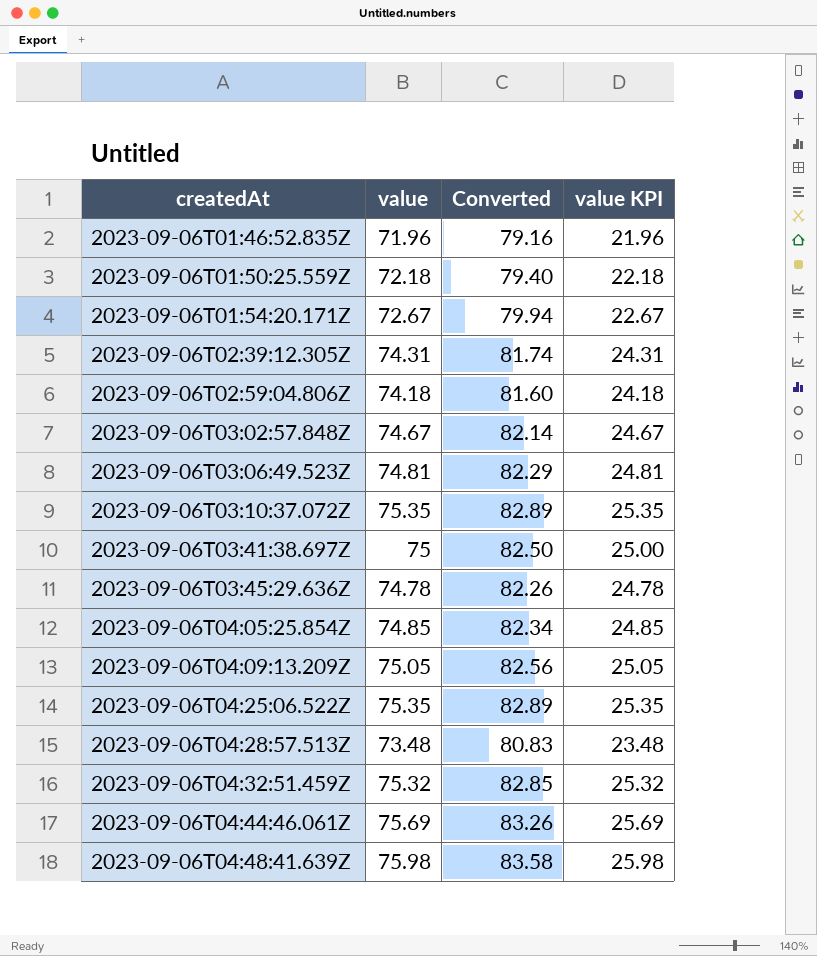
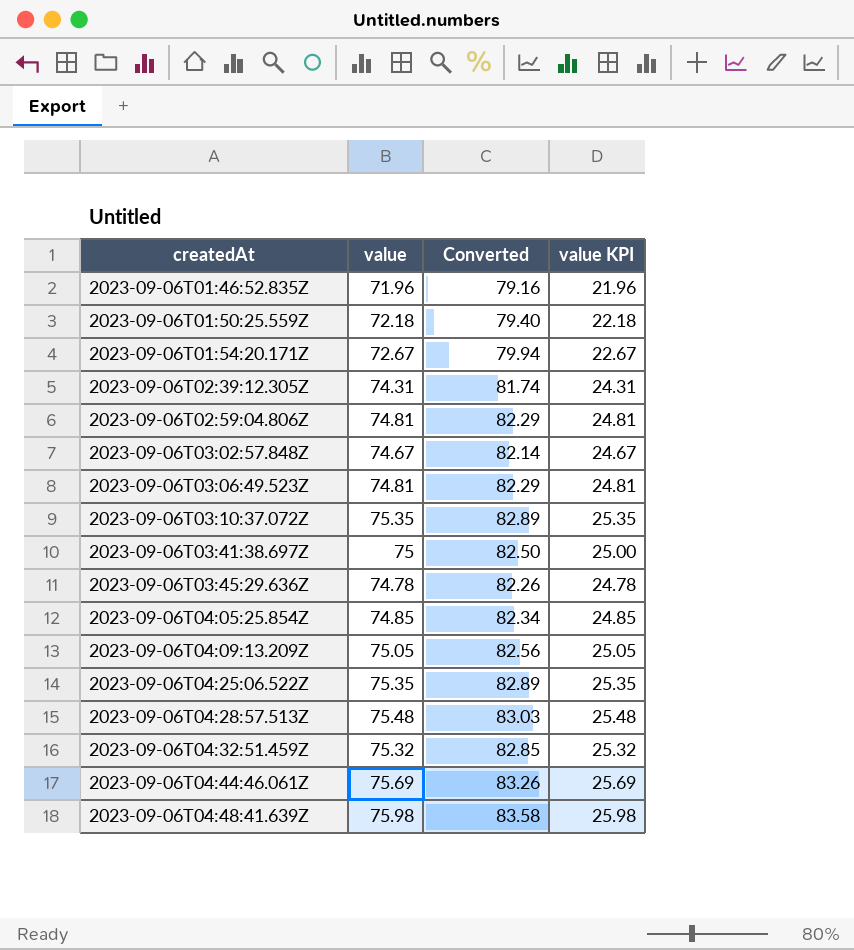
2023-09-06T02:59:04.806Z | value: 74.18 -> 74.81
2023-09-06T02:59:04.806Z | Converted: 81.60 -> 82.29
2023-09-06T02:59:04.806Z | value KPI: 24.18 -> 24.81
2023-09-06T04:28:57.513Z | value: 73.48 -> 75.48
2023-09-06T04:28:57.513Z | Converted: 80.83 -> 83.03
2023-09-06T04:28:57.513Z | value KPI: 23.48 -> 25.48

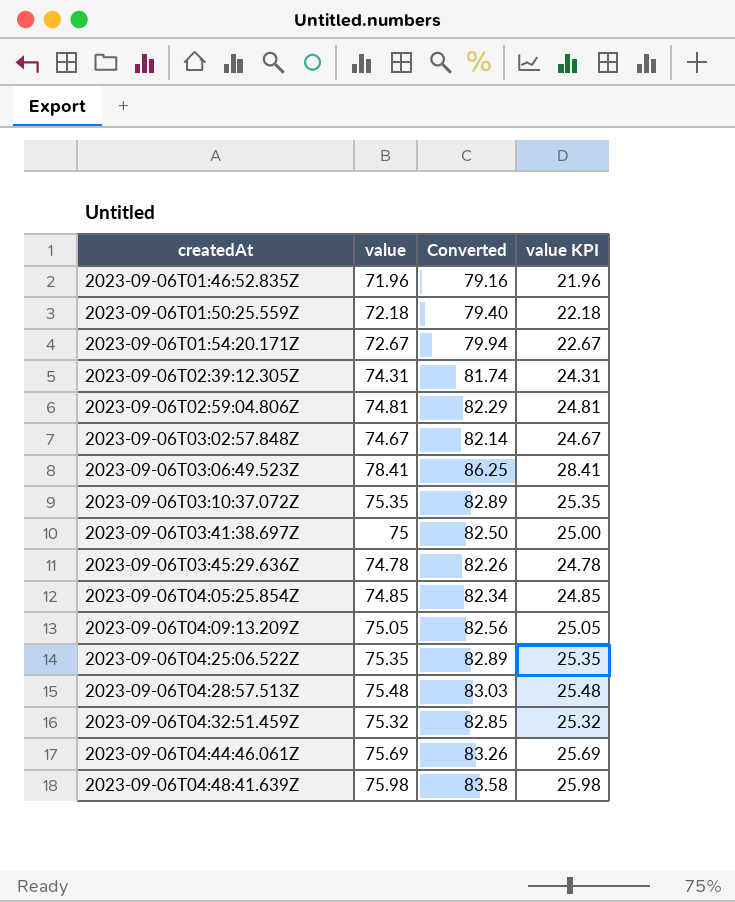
2023-09-06T03:06:49.523Z | value: 74.81 -> 78.41
2023-09-06T03:06:49.523Z | Converted: 82.29 -> 86.25
2023-09-06T03:06:49.523Z | value KPI: 24.81 -> 28.41

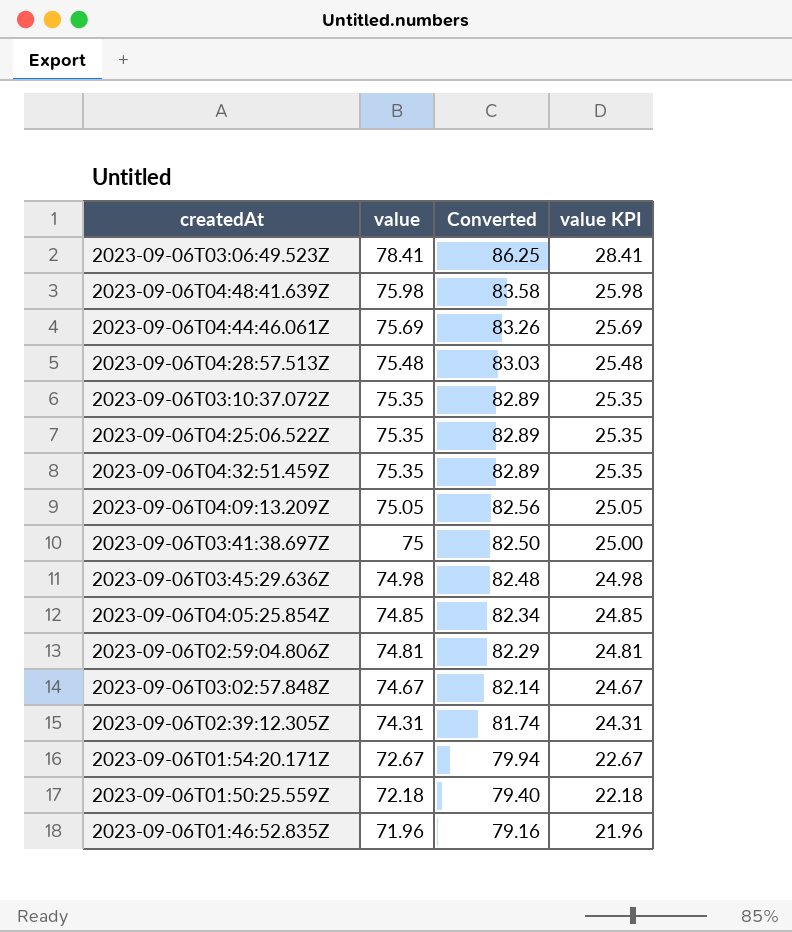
row order: createdAt ascending -> value descending
2023-09-06T04:32:51.459Z | value: 75.32 -> 75.35
2023-09-06T04:32:51.459Z | Converted: 82.85 -> 82.89
2023-09-06T04:32:51.459Z | value KPI: 25.32 -> 25.35
2023-09-06T03:45:29.636Z | value: 74.78 -> 74.98
2023-09-06T03:45:29.636Z | Converted: 82.26 -> 82.48
2023-09-06T03:45:29.636Z | value KPI: 24.78 -> 24.98

